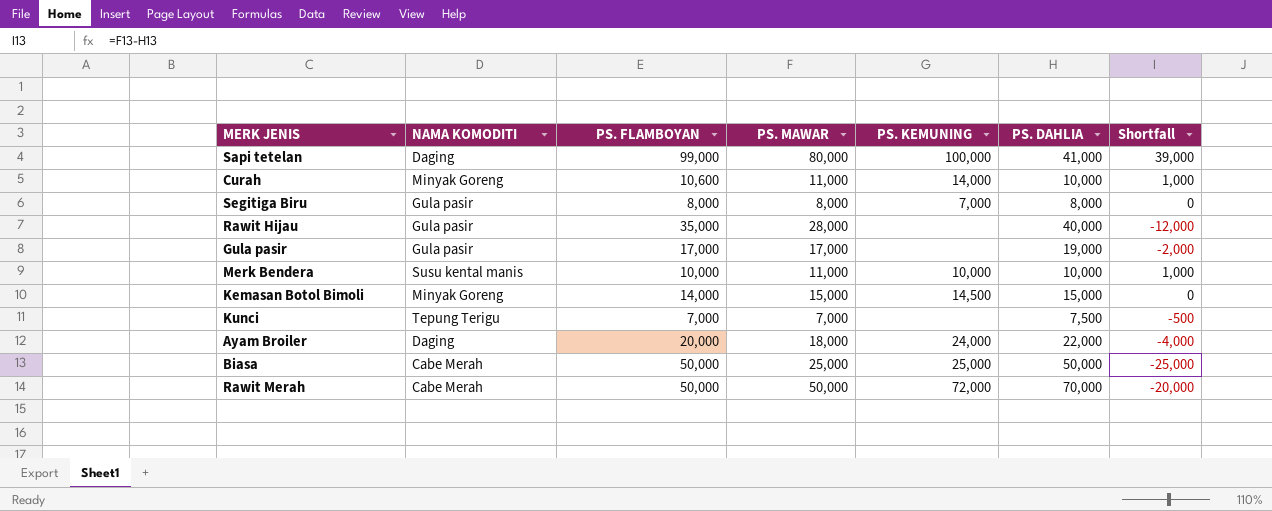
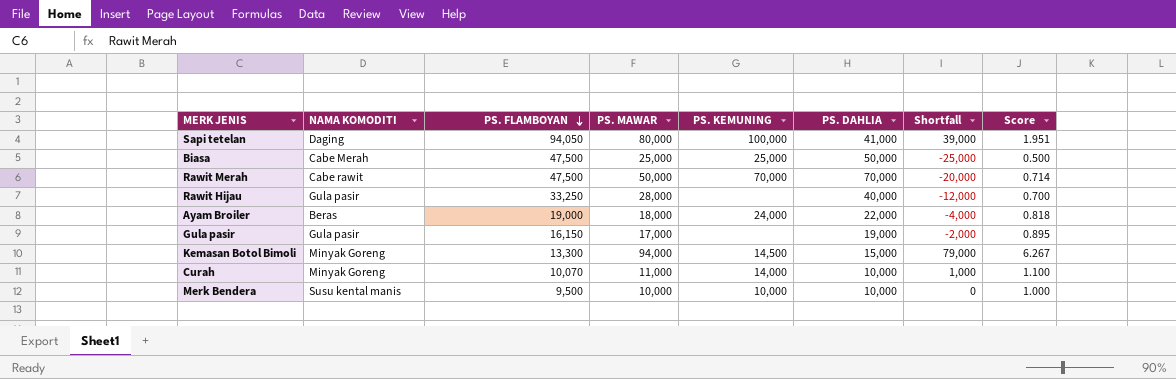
row order: none -> PS. FLAMBOYAN descending
column Score | formula: none -> [PS. MAWAR] / [PS. DAHLIA]
row Segitiga Biru: Gula pasir | 8,000 | 8,000 | 7,000 | 8,000 | 0 -> none
row Kunci: Tepung Terigu | 7,000 | 7,000 | none | 7,500 | -500 -> none
Sapi tetelan | PS. FLAMBOYAN: 99,000 -> 94,050
Biasa | PS. FLAMBOYAN: 50,000 -> 47,500
Rawit Merah | NAMA KOMODITI: Cabe Merah -> Cabe rawit
Rawit Merah | PS. FLAMBOYAN: 50,000 -> 47,500
Rawit Merah | PS. KEMUNING: 72,000 -> 70,000
Rawit Hijau | PS. FLAMBOYAN: 35,000 -> 33,250
Ayam Broiler | NAMA KOMODITI: Daging -> Beras
Ayam Broiler | PS. FLAMBOYAN: 20,000 -> 19,000
Gula pasir | PS. FLAMBOYAN: 17,000 -> 16,150
Kemasan Botol Bimoli | PS. FLAMBOYAN: 14,000 -> 13,300
Kemasan Botol Bimoli | PS. MAWAR: 15,000 -> 94,000
Kemasan Botol Bimoli | Shortfall: 0 -> 79,000
Curah | PS. FLAMBOYAN: 10,600 -> 10,070
Merk Bendera | PS. FLAMBOYAN: 10,000 -> 9,500
Merk Bendera | PS. MAWAR: 11,000 -> 10,000
Merk Bendera | Shortfall: 1,000 -> 0

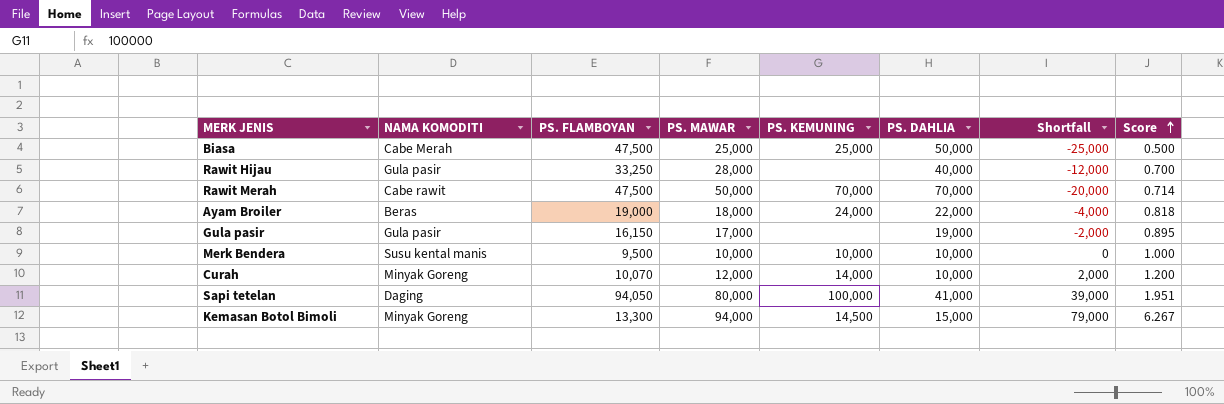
row order: PS. FLAMBOYAN descending -> Score ascending
Curah | PS. MAWAR: 11,000 -> 12,000
Curah | Shortfall: 1,000 -> 2,000
Curah | Score: 1.100 -> 1.200

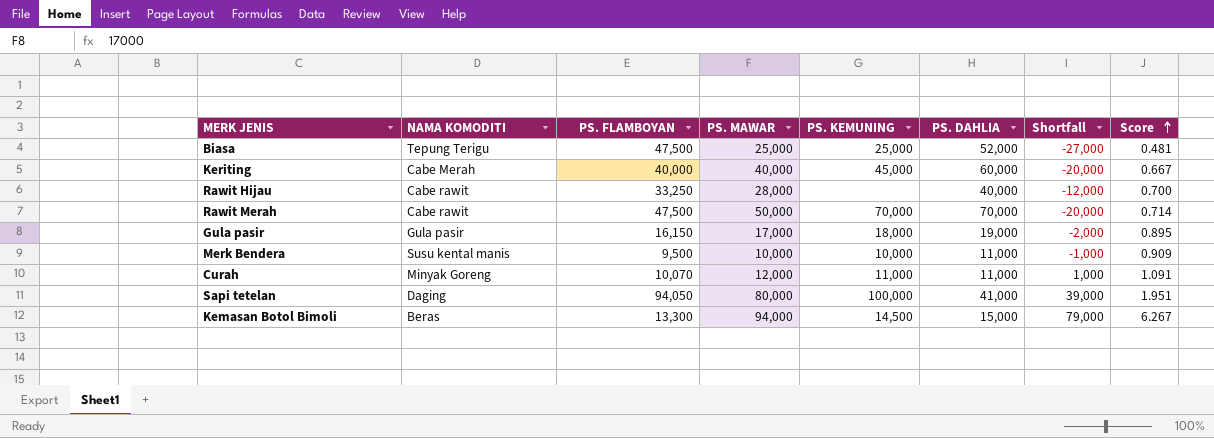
row Ayam Broiler: Beras | 19,000 | 18,000 | 24,000 | 22,000 | -4,000 | 0.818 -> none
Biasa | NAMA KOMODITI: Cabe Merah -> Tepung Terigu
Biasa | PS. DAHLIA: 50,000 -> 52,000
Biasa | Shortfall: -25,000 -> -27,000
Biasa | Score: 0.500 -> 0.481
row Keriting: none -> Cabe Merah | 40,000 | 40,000 | 45,000 | 60,000 | -20,000 | 0.667
Rawit Hijau | NAMA KOMODITI: Gula pasir -> Cabe rawit
Gula pasir | PS. KEMUNING: none -> 18,000
Merk Bendera | PS. DAHLIA: 10,000 -> 11,000
Merk Bendera | Shortfall: 0 -> -1,000
Merk Bendera | Score: 1.000 -> 0.909
Curah | PS. KEMUNING: 14,000 -> 11,000
Curah | PS. DAHLIA: 10,000 -> 11,000
Curah | Shortfall: 2,000 -> 1,000
Curah | Score: 1.200 -> 1.091
Kemasan Botol Bimoli | NAMA KOMODITI: Minyak Goreng -> Beras

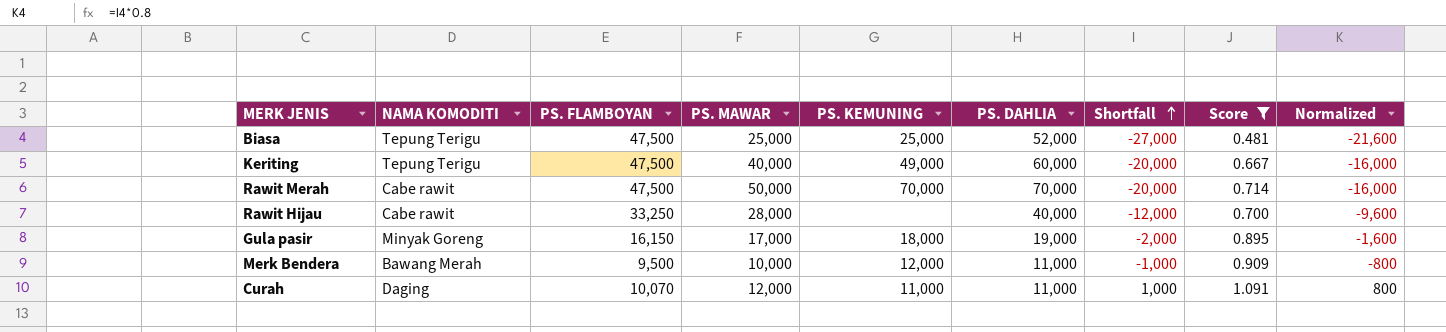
filter: none -> Score <= 1.091
row order: Score ascending -> Shortfall ascending
column Normalized | formula: none -> [Shortfall] * 0.8
Keriting | NAMA KOMODITI: Cabe Merah -> Tepung Terigu
Keriting | PS. FLAMBOYAN: 40,000 -> 47,500
Keriting | PS. KEMUNING: 45,000 -> 49,000
Gula pasir | NAMA KOMODITI: Gula pasir -> Minyak Goreng
Merk Bendera | NAMA KOMODITI: Susu kental manis -> Bawang Merah
Merk Bendera | PS. KEMUNING: 10,000 -> 12,000
Curah | NAMA KOMODITI: Minyak Goreng -> Daging

